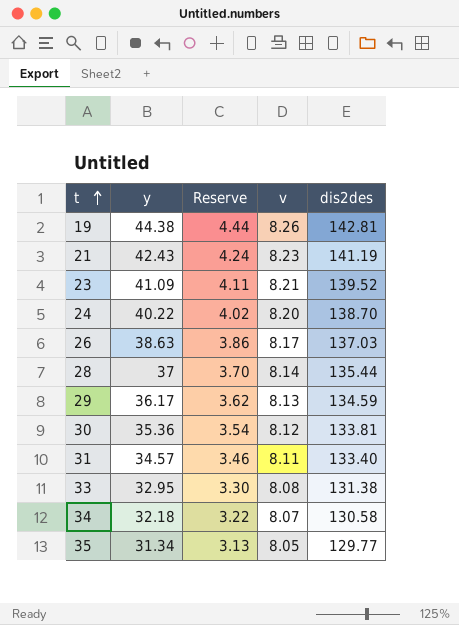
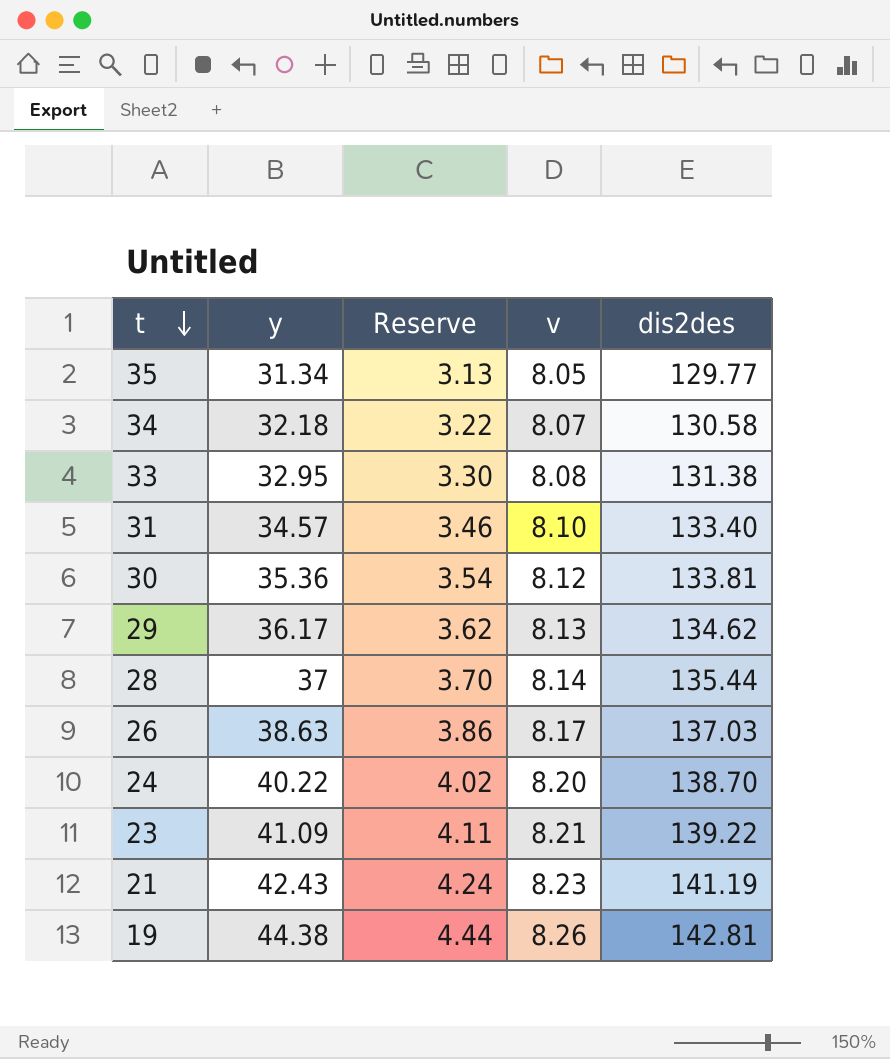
row order: t ascending -> t descending
31 | v: 8.11 -> 8.10
29 | dis2des: 134.59 -> 134.62
23 | dis2des: 139.52 -> 139.22

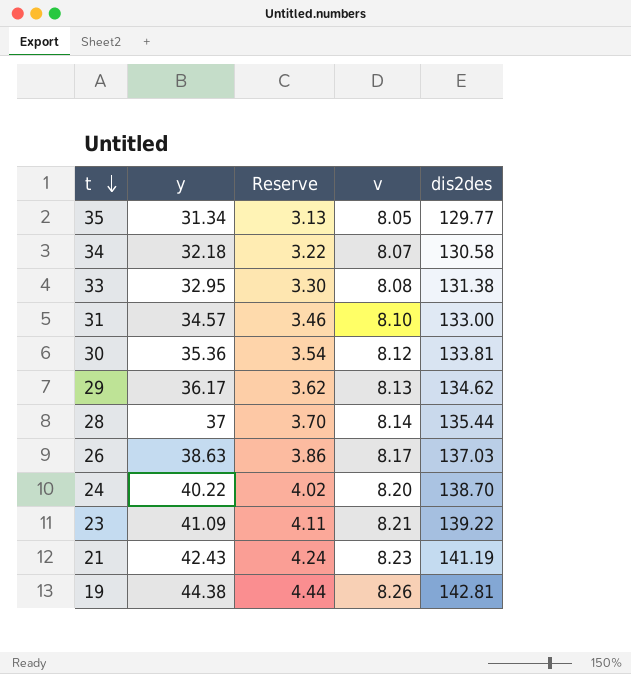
31 | dis2des: 133.40 -> 133.00

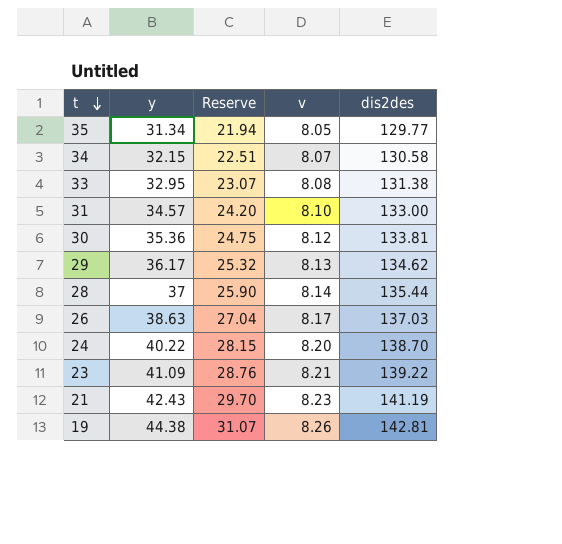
column Reserve | formula: [y] * 0.1 -> [y] * 0.7
34 | y: 32.18 -> 32.15

